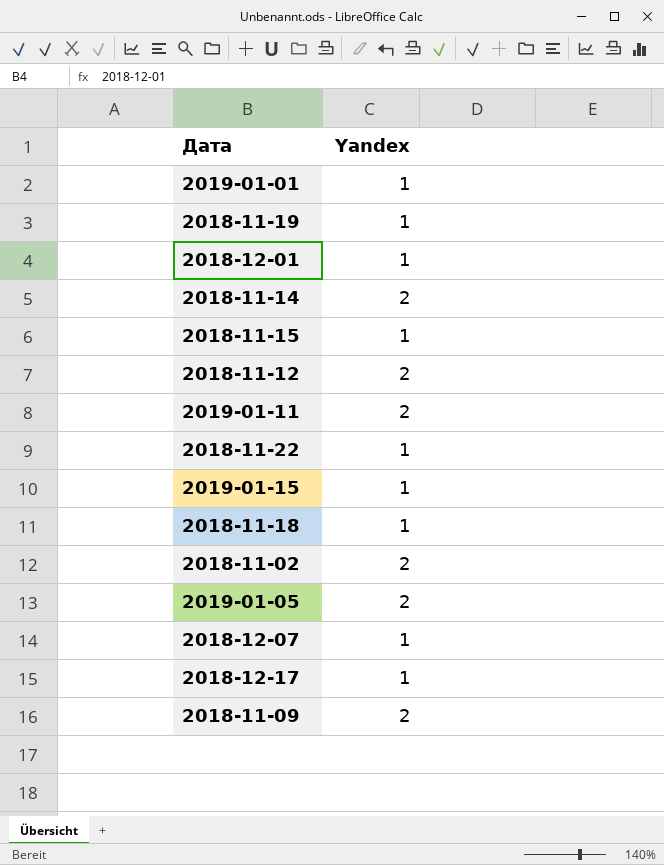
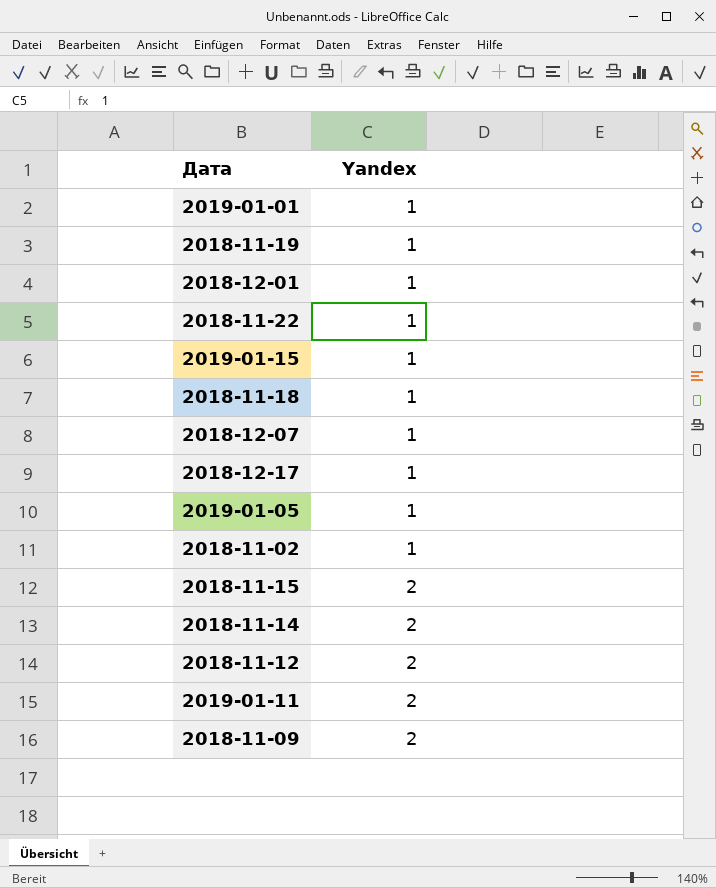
row order: none -> Yandex ascending
2019-01-05 | Yandex: 2 -> 1
2018-11-02 | Yandex: 2 -> 1
2018-11-15 | Yandex: 1 -> 2

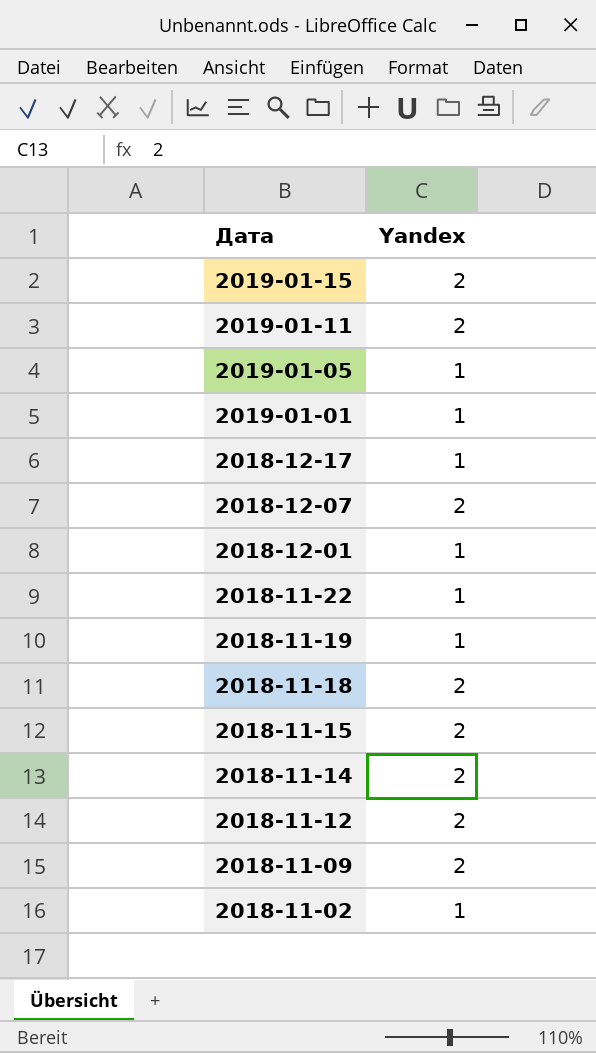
row order: Yandex ascending -> Дата descending
2019-01-15 | Yandex: 1 -> 2
2018-12-07 | Yandex: 1 -> 2
2018-11-18 | Yandex: 1 -> 2

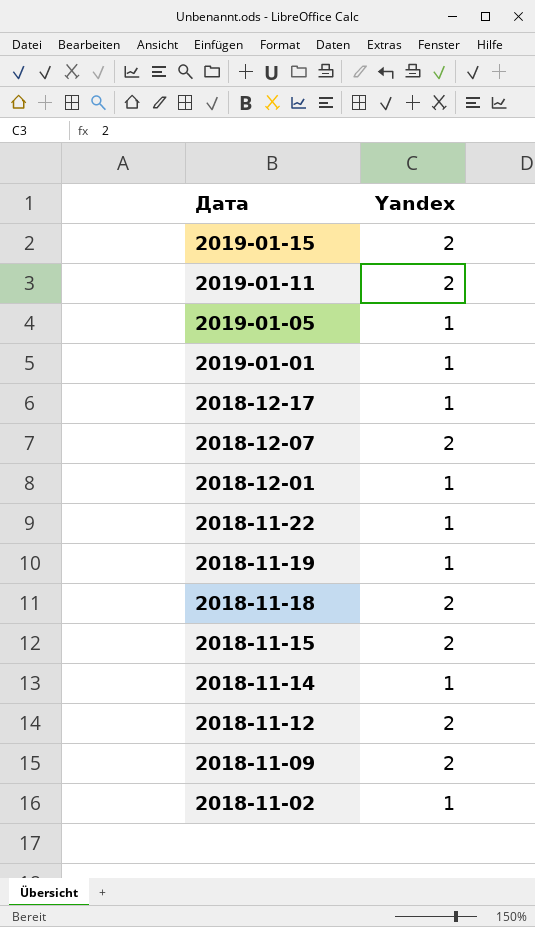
2018-11-14 | Yandex: 2 -> 1

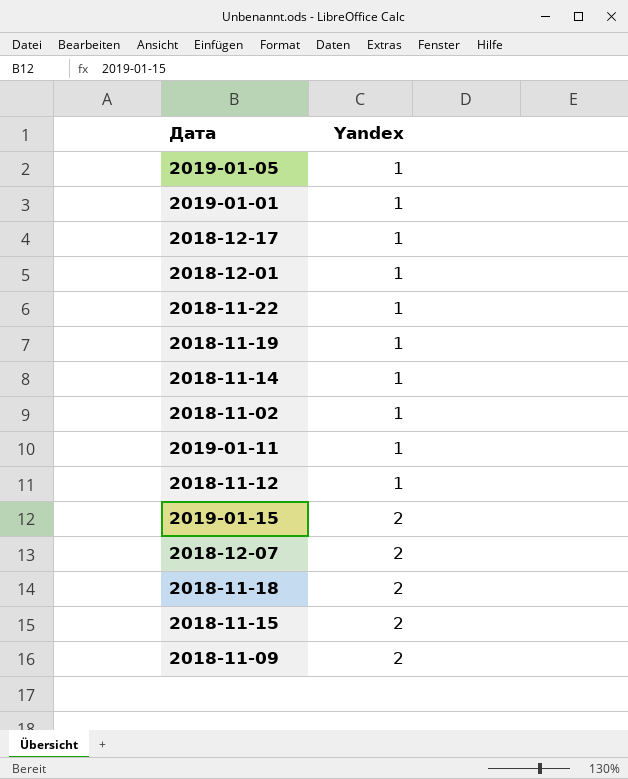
row order: Дата descending -> Yandex ascending
2019-01-11 | Yandex: 2 -> 1
2018-11-12 | Yandex: 2 -> 1

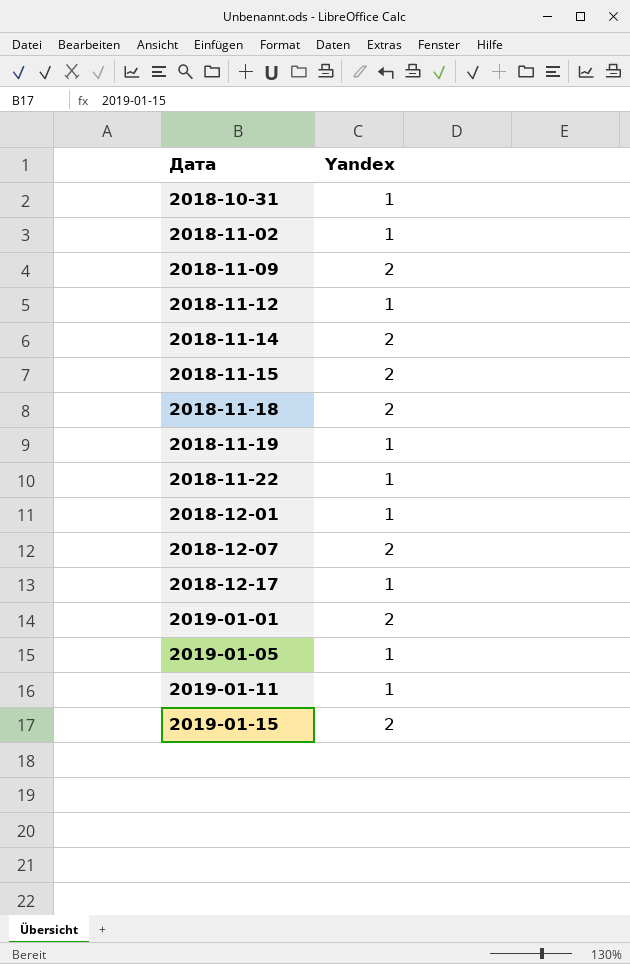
row order: Yandex ascending -> Дата ascending
row 2018-10-31: none -> 1
2018-11-14 | Yandex: 1 -> 2
2019-01-01 | Yandex: 1 -> 2

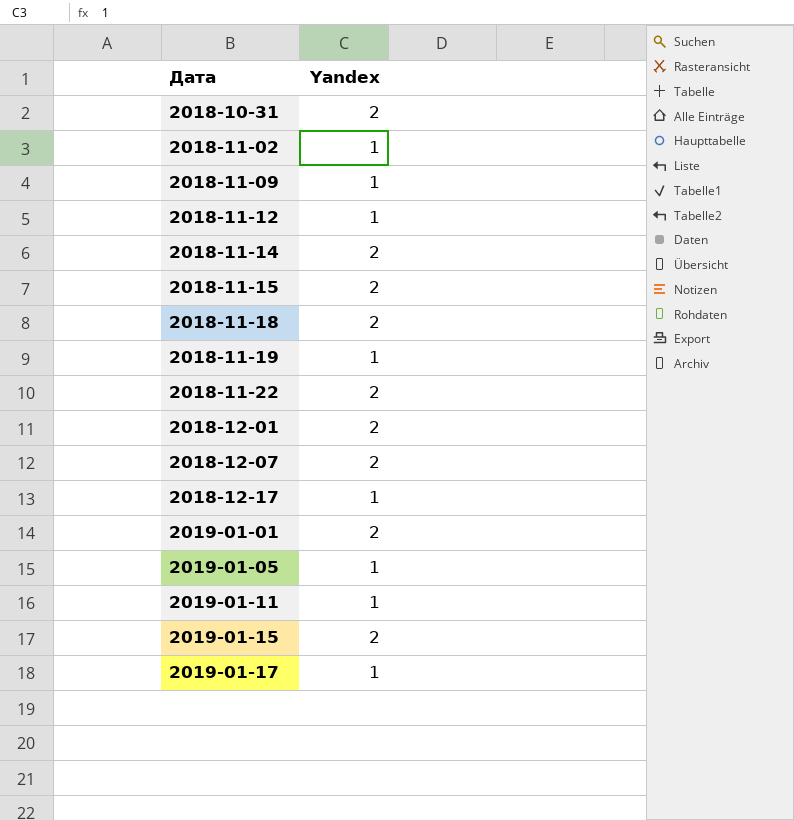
2018-10-31 | Yandex: 1 -> 2
2018-11-09 | Yandex: 2 -> 1
2018-11-22 | Yandex: 1 -> 2
2018-12-01 | Yandex: 1 -> 2
row 2019-01-17: none -> 1

